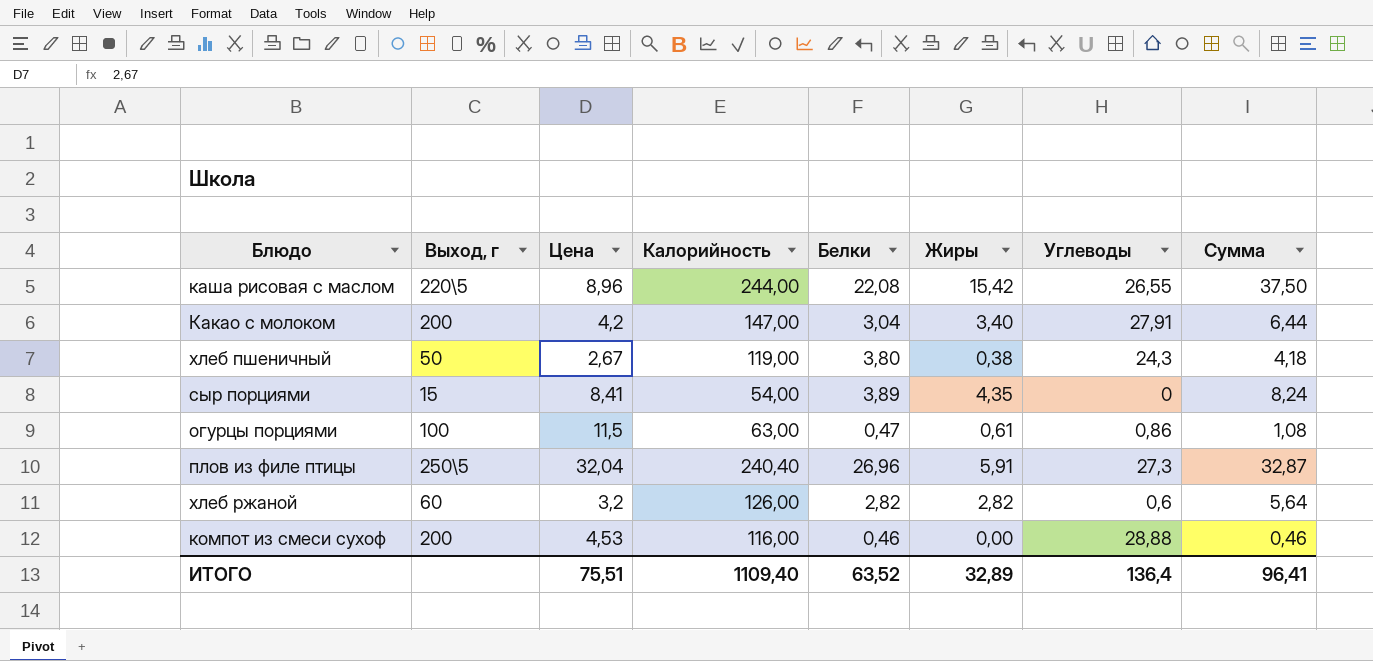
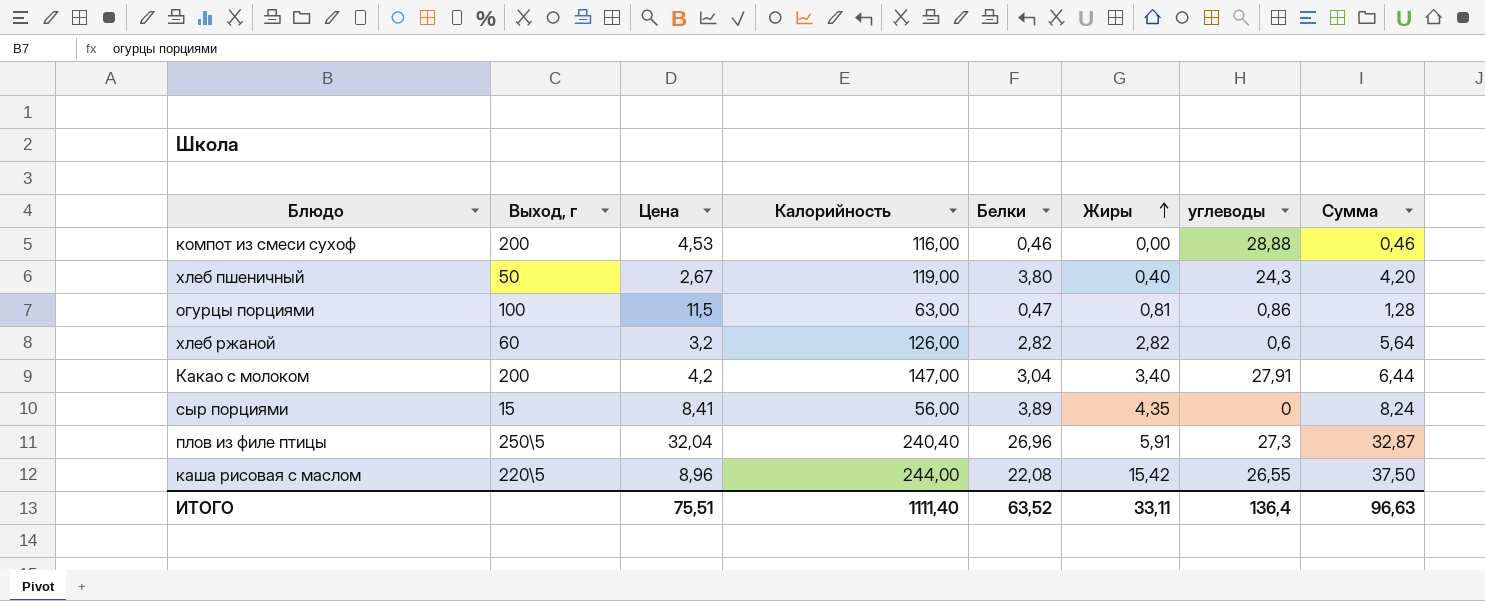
row order: none -> Жиры ascending
column name: Углеводы -> углеводы
хлеб пшеничный | Жиры: 0,38 -> 0,40
хлеб пшеничный | Сумма: 4,18 -> 4,20
огурцы порциями | Жиры: 0,61 -> 0,81
огурцы порциями | Сумма: 1,08 -> 1,28
сыр порциями | Калорийность: 54,00 -> 56,00
ИТОГО | Калорийность: 1109,40 -> 1111,40
ИТОГО | Жиры: 32,89 -> 33,11
ИТОГО | Сумма: 96,41 -> 96,63

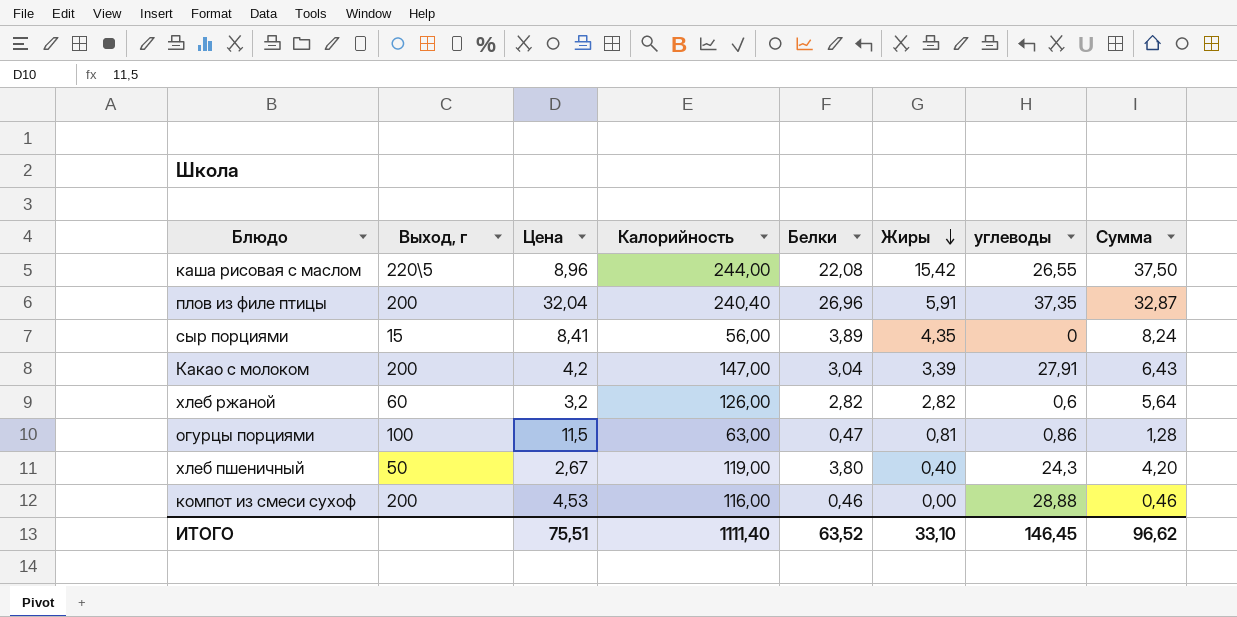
row order: Жиры ascending -> Жиры descending
плов из филе птицы | Выход, г: 250\5 -> 200
плов из филе птицы | углеводы: 27,3 -> 37,35
Какао с молоком | Жиры: 3,40 -> 3,39
Какао с молоком | Сумма: 6,44 -> 6,43
ИТОГО | Жиры: 33,11 -> 33,10
ИТОГО | углеводы: 136,4 -> 146,45
ИТОГО | Сумма: 96,63 -> 96,62

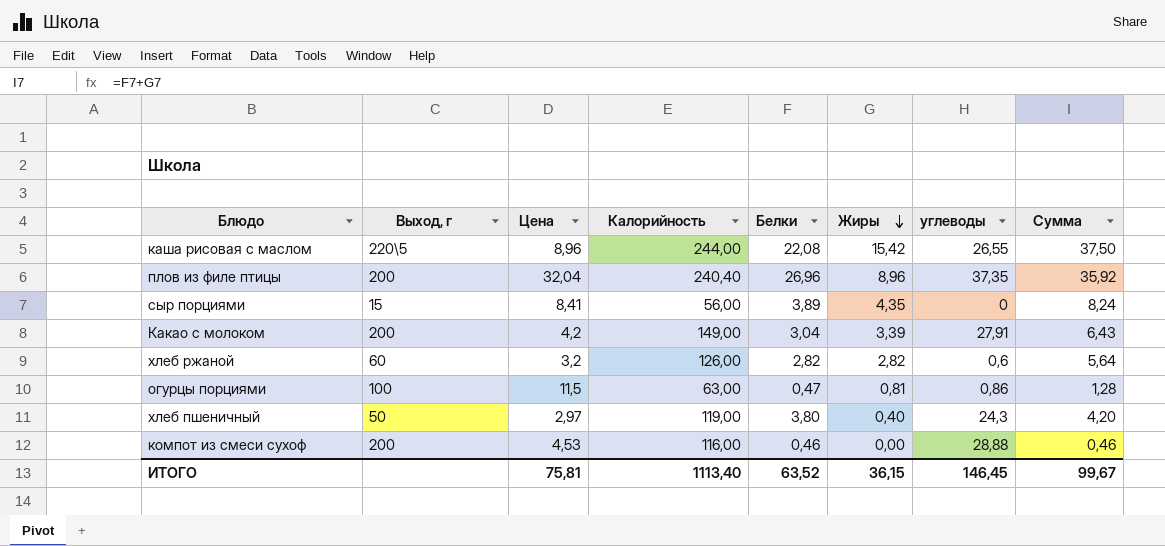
плов из филе птицы | Жиры: 5,91 -> 8,96
плов из филе птицы | Сумма: 32,87 -> 35,92
Какао с молоком | Калорийность: 147,00 -> 149,00
хлеб пшеничный | Цена: 2,67 -> 2,97
ИТОГО | Цена: 75,51 -> 75,81
ИТОГО | Калорийность: 1111,40 -> 1113,40
ИТОГО | Жиры: 33,10 -> 36,15
ИТОГО | Сумма: 96,62 -> 99,67

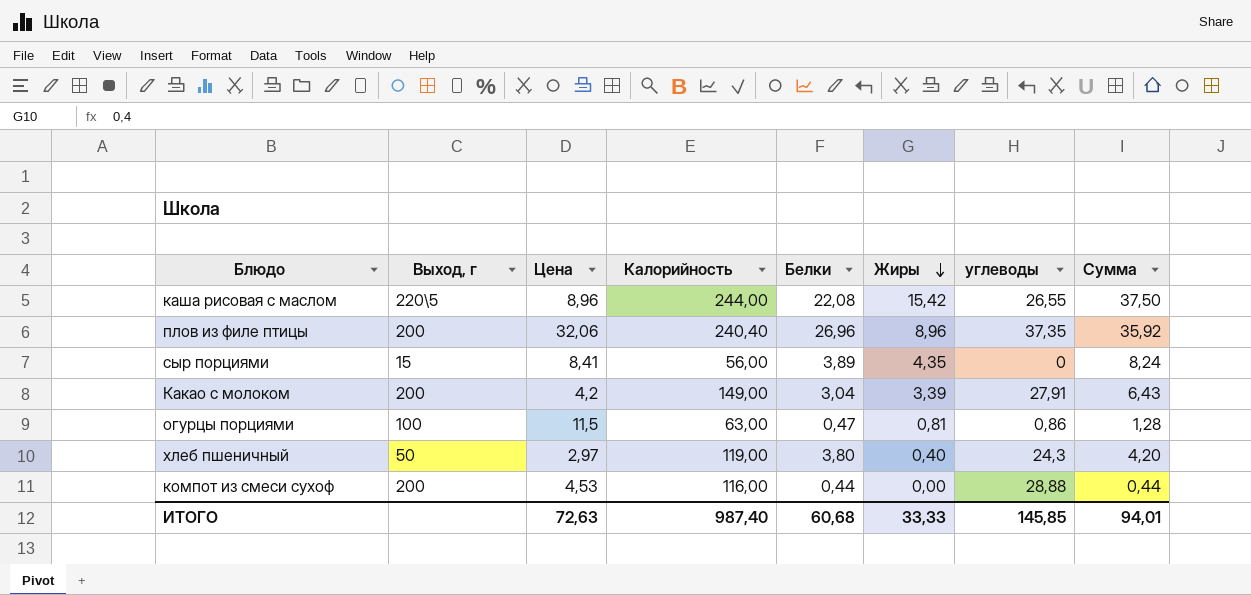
row хлеб ржаной: 60 | 3,2 | 126,00 | 2,82 | 2,82 | 0,6 | 5,64 -> none
плов из филе птицы | Цена: 32,04 -> 32,06
компот из смеси сухоф | Белки: 0,46 -> 0,44
компот из смеси сухоф | Сумма: 0,46 -> 0,44
ИТОГО | Цена: 75,81 -> 72,63
ИТОГО | Калорийность: 1113,40 -> 987,40
ИТОГО | Белки: 63,52 -> 60,68
ИТОГО | Жиры: 36,15 -> 33,33
ИТОГО | углеводы: 146,45 -> 145,85
ИТОГО | Сумма: 99,67 -> 94,01

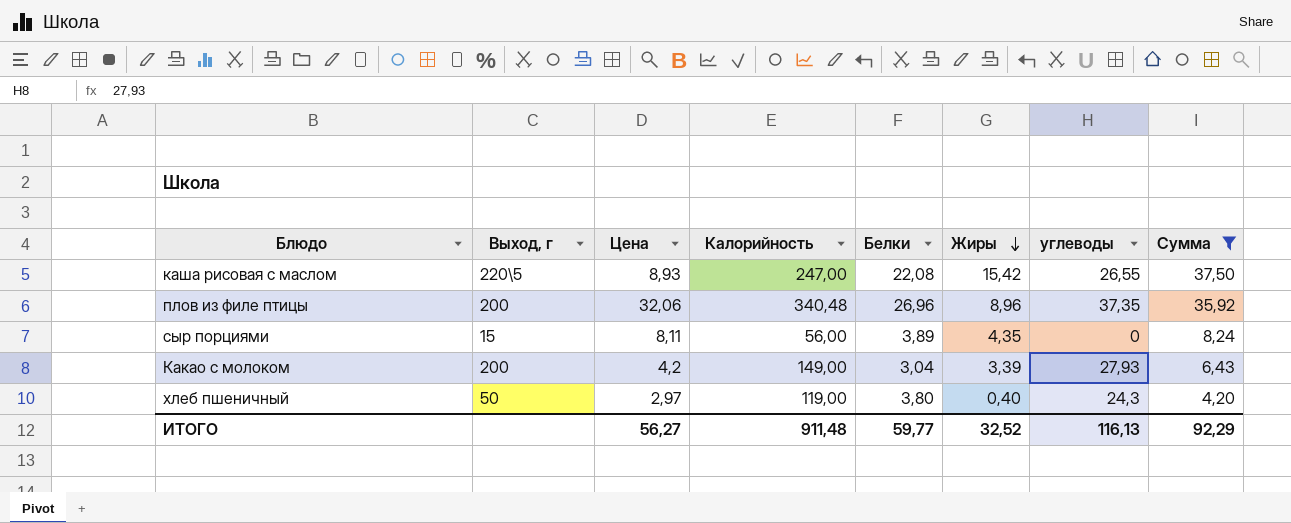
filter: none -> Сумма >= 4,20
каша рисовая с маслом | Цена: 8,96 -> 8,93
каша рисовая с маслом | Калорийность: 244,00 -> 247,00
плов из филе птицы | Калорийность: 240,40 -> 340,48
сыр порциями | Цена: 8,41 -> 8,11
Какао с молоком | углеводы: 27,91 -> 27,93
ИТОГО | Цена: 72,63 -> 56,27
ИТОГО | Калорийность: 987,40 -> 911,48
ИТОГО | Белки: 60,68 -> 59,77
ИТОГО | Жиры: 33,33 -> 32,52
ИТОГО | углеводы: 145,85 -> 116,13
ИТОГО | Сумма: 94,01 -> 92,29

